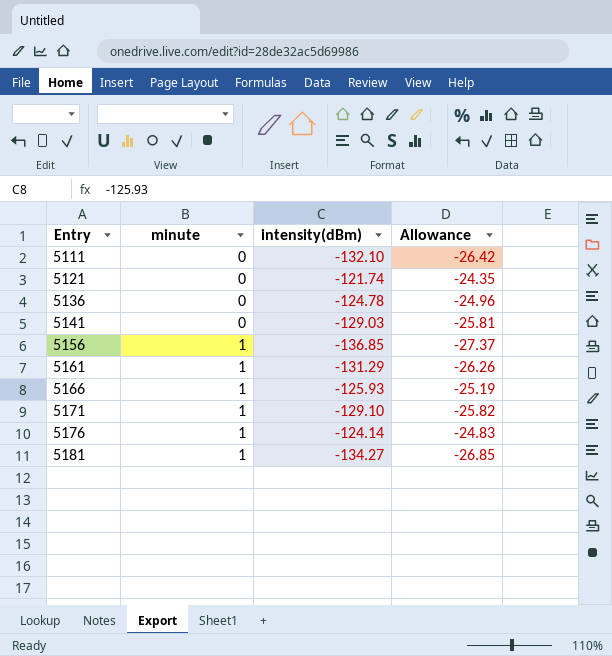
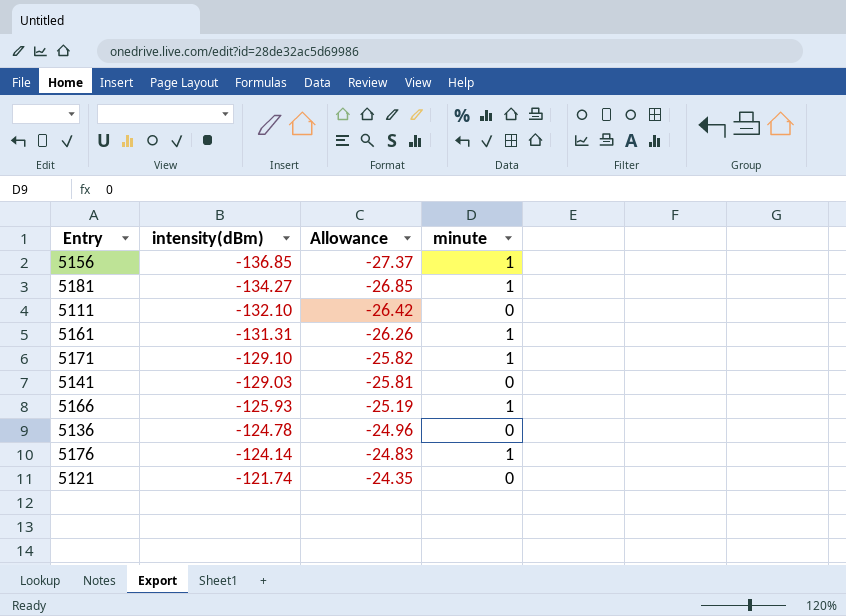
row order: Entry ascending -> intensity(dBm) ascending
column minute | position: 2 -> 4
5161 | intensity(dBm): -131.29 -> -131.31

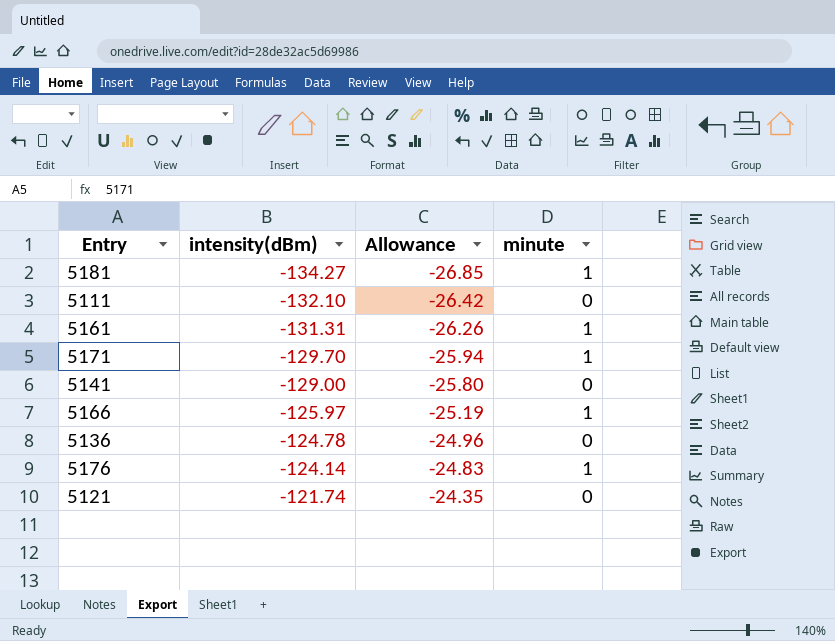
row 5156: -136.85 | -27.37 | 1 -> none
5171 | intensity(dBm): -129.10 -> -129.70
5171 | Allowance: -25.82 -> -25.94
5141 | intensity(dBm): -129.03 -> -129.00
5141 | Allowance: -25.81 -> -25.80
5166 | intensity(dBm): -125.93 -> -125.97

